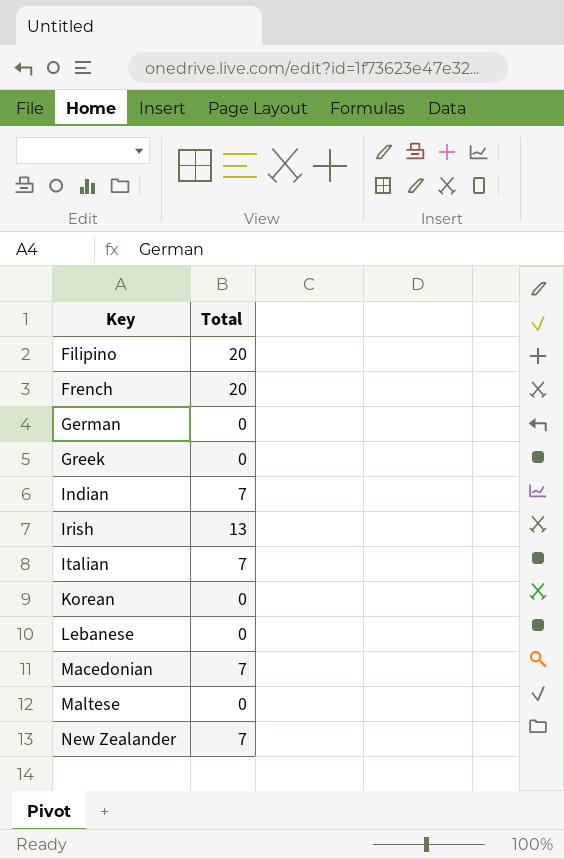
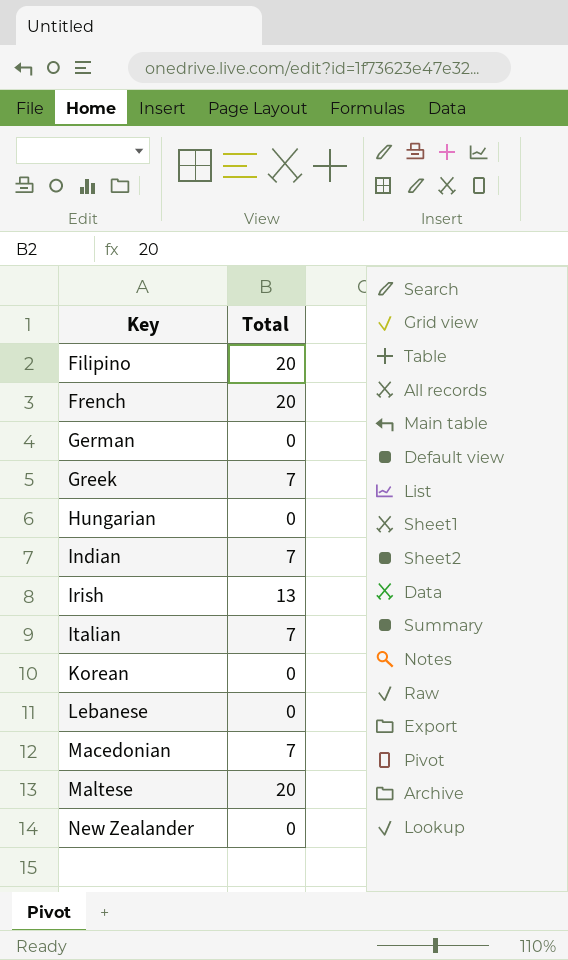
Greek | Total: 0 -> 7
row Hungarian: none -> 0
Maltese | Total: 0 -> 20
New Zealander | Total: 7 -> 0

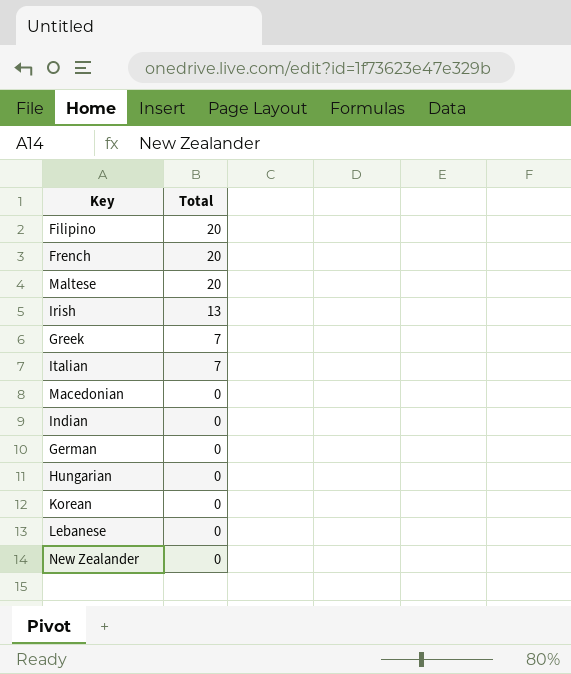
row order: Key ascending -> Total descending
Macedonian | Total: 7 -> 0
Indian | Total: 7 -> 0

